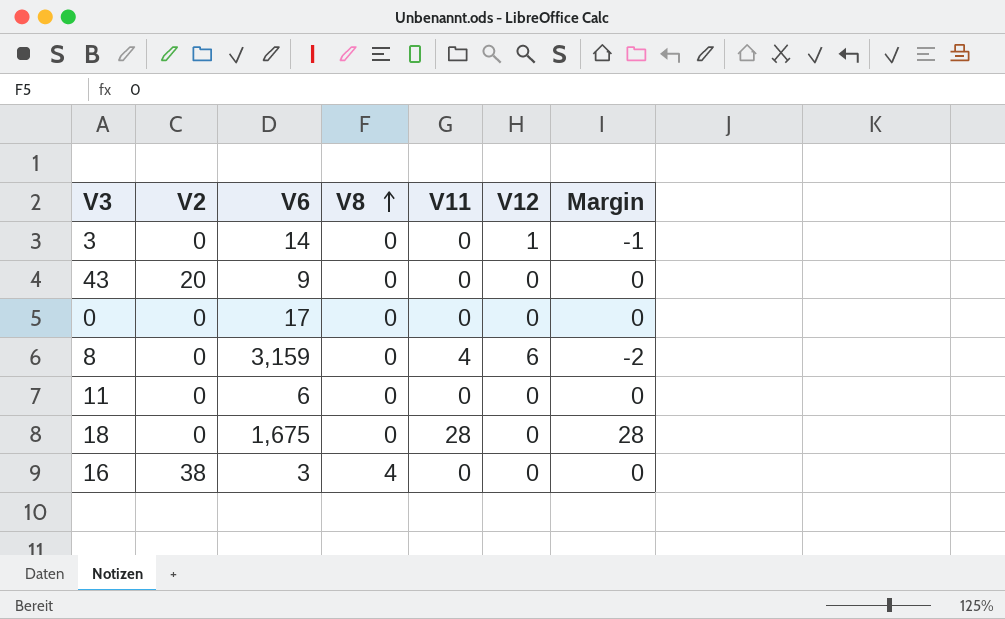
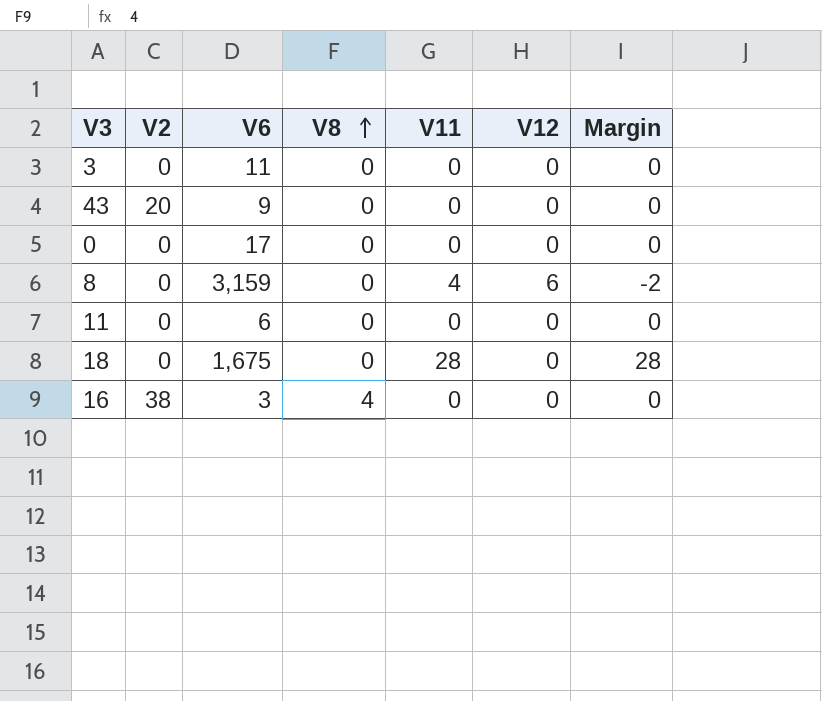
3 | V6: 14 -> 11
3 | V12: 1 -> 0
3 | Margin: -1 -> 0

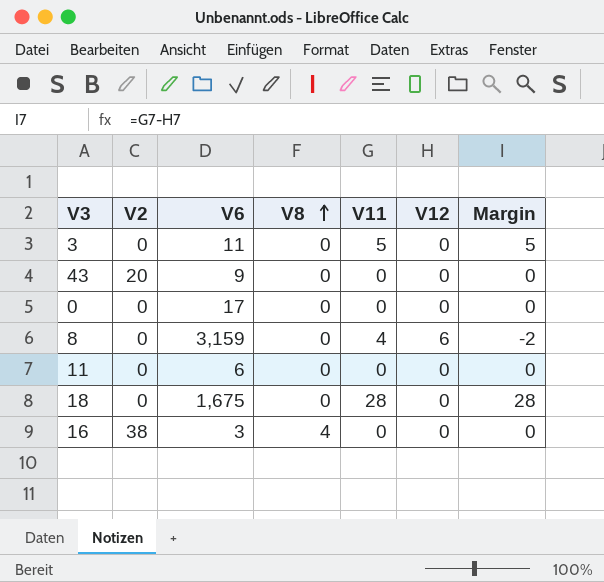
3 | V11: 0 -> 5
3 | Margin: 0 -> 5

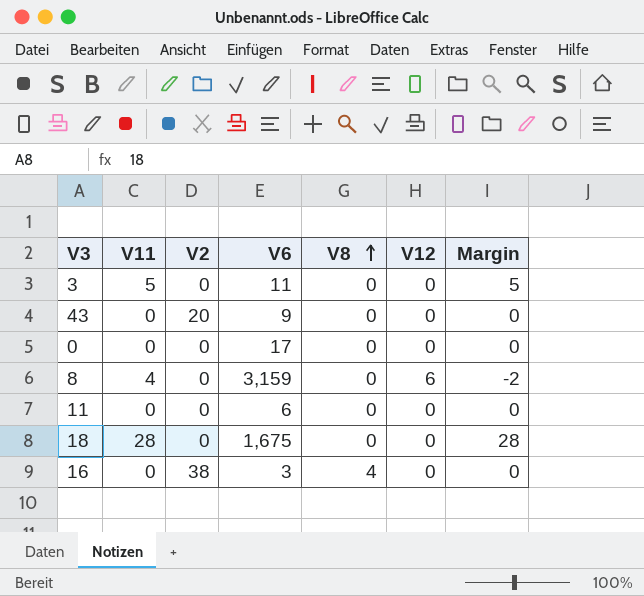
column V11 | position: 5 -> 2

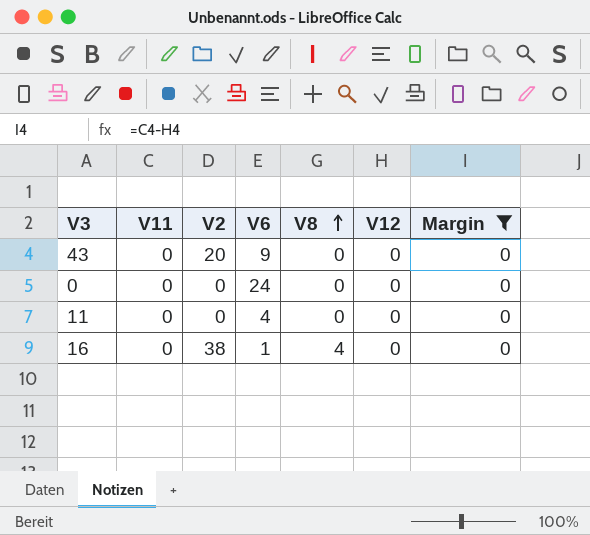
filter: none -> Margin = 0
0 | V6: 17 -> 24
11 | V6: 6 -> 4
16 | V6: 3 -> 1

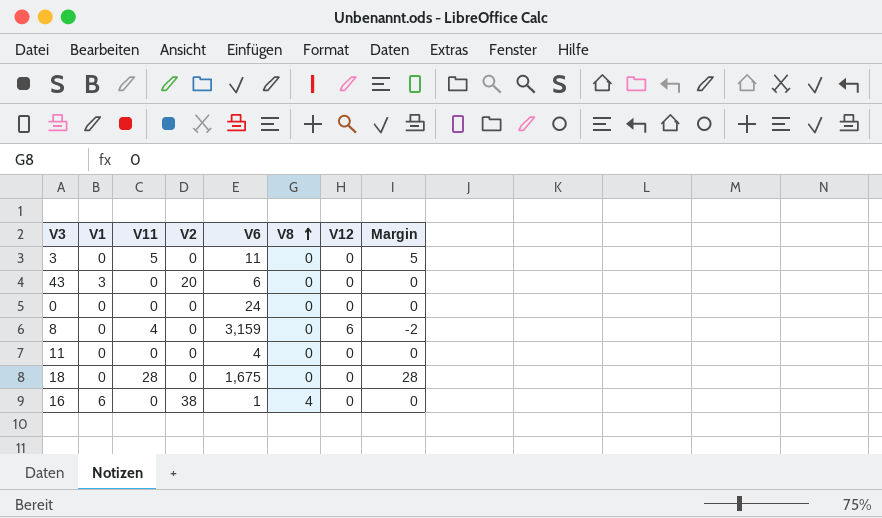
filter: Margin = 0 -> none
column V1 | position: none -> 2
43 | V6: 9 -> 6

